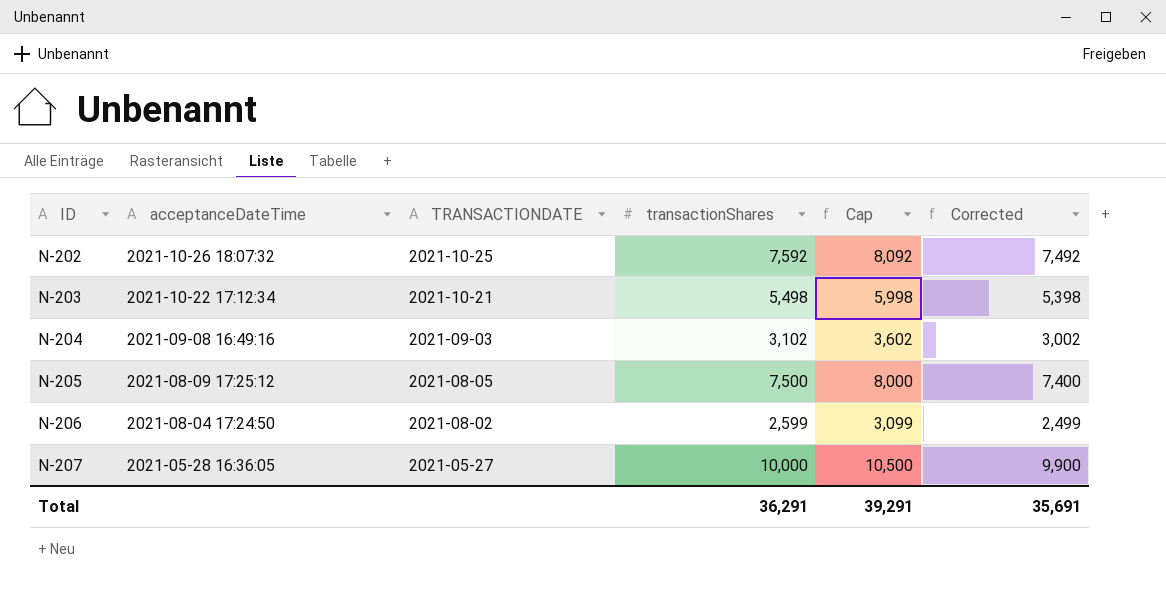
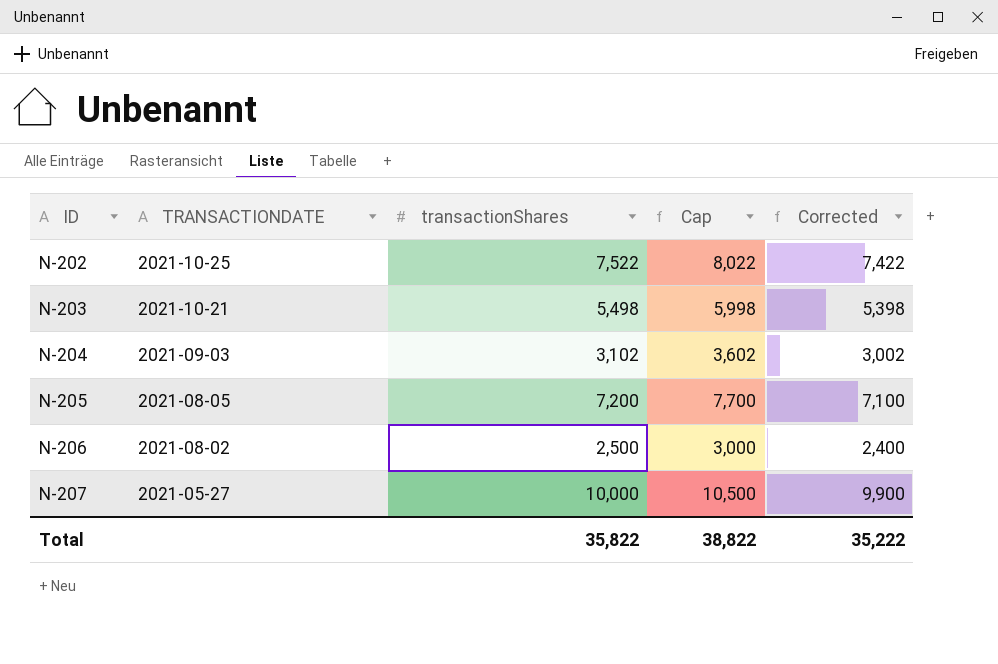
column acceptanceDateTime | position: 2 -> none
N-202 | transactionShares: 7,592 -> 7,522
N-202 | Cap: 8,092 -> 8,022
N-202 | Corrected: 7,492 -> 7,422
N-205 | transactionShares: 7,500 -> 7,200
N-205 | Cap: 8,000 -> 7,700
N-205 | Corrected: 7,400 -> 7,100
N-206 | transactionShares: 2,599 -> 2,500
N-206 | Cap: 3,099 -> 3,000
N-206 | Corrected: 2,499 -> 2,400
Total | transactionShares: 36,291 -> 35,822
Total | Cap: 39,291 -> 38,822
Total | Corrected: 35,691 -> 35,222

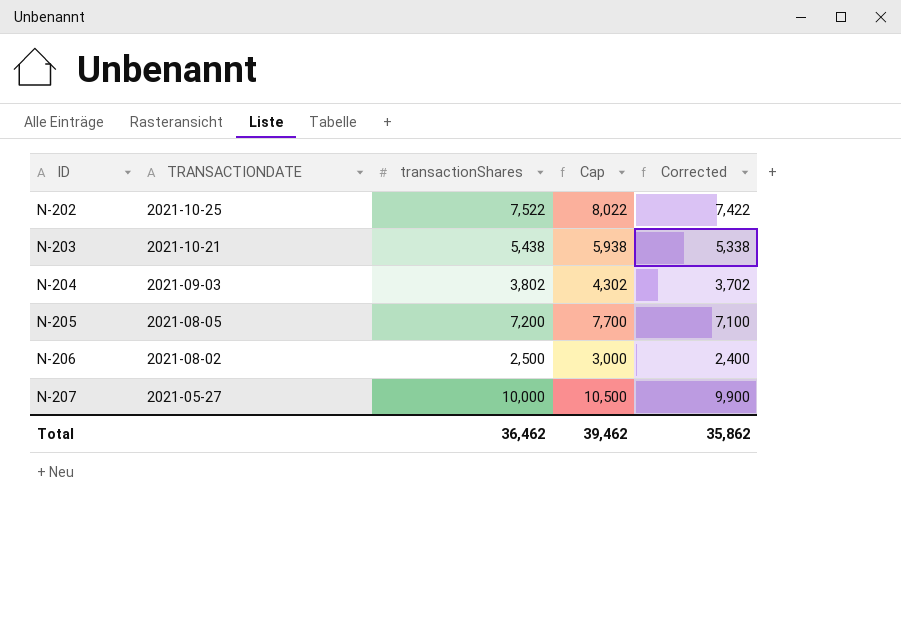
N-203 | transactionShares: 5,498 -> 5,438
N-203 | Cap: 5,998 -> 5,938
N-203 | Corrected: 5,398 -> 5,338
N-204 | transactionShares: 3,102 -> 3,802
N-204 | Cap: 3,602 -> 4,302
N-204 | Corrected: 3,002 -> 3,702
Total | transactionShares: 35,822 -> 36,462
Total | Cap: 38,822 -> 39,462
Total | Corrected: 35,222 -> 35,862

